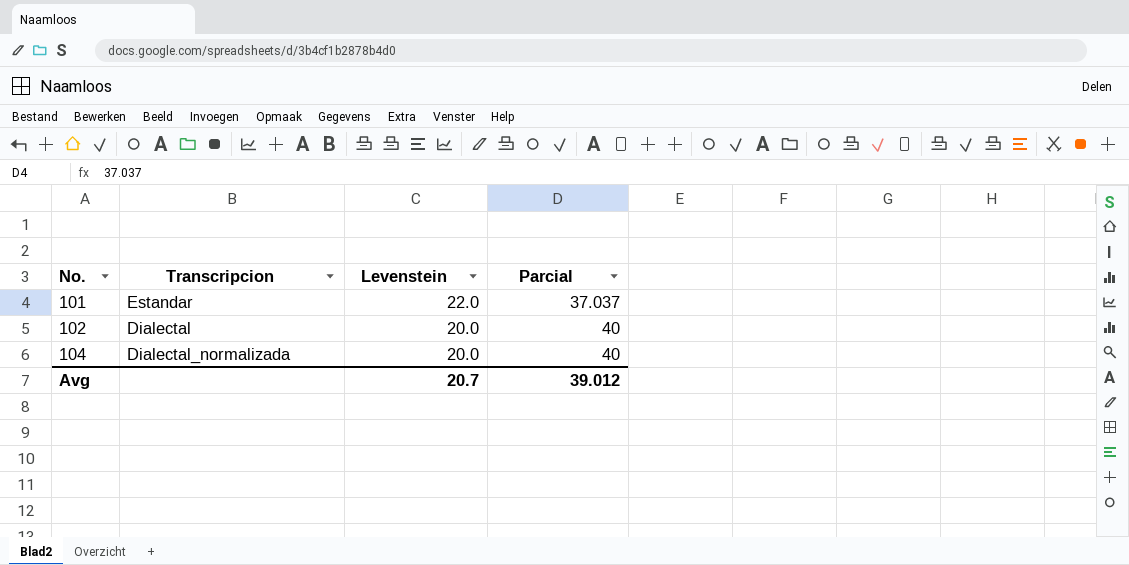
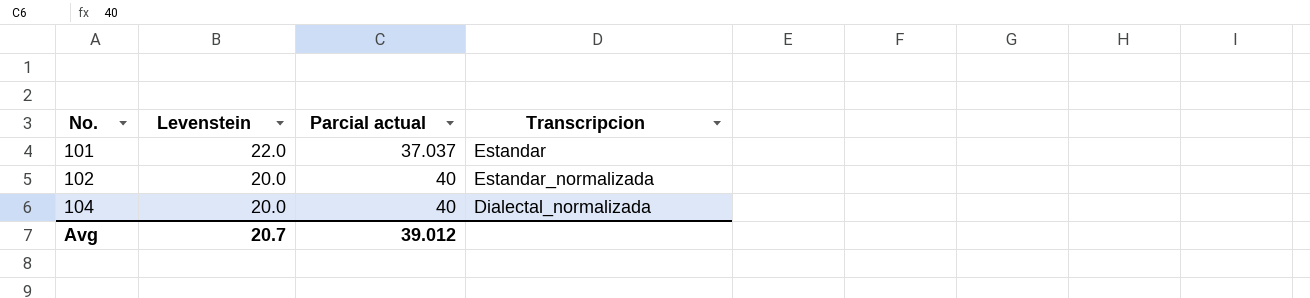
column name: Parcial -> Parcial actual
column Transcripcion | position: 2 -> 4
102 | Transcripcion: Dialectal -> Estandar_normalizada

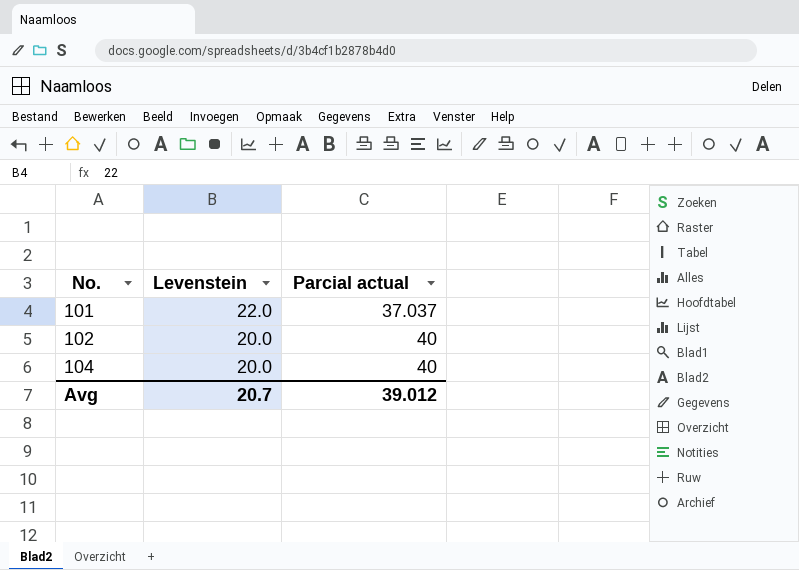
column Transcripcion | position: 4 -> none

